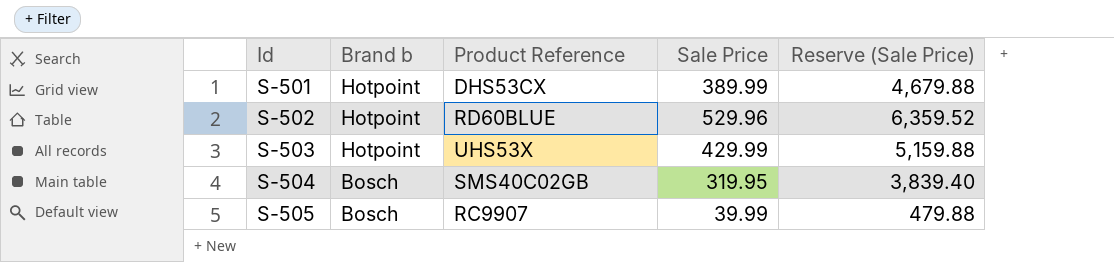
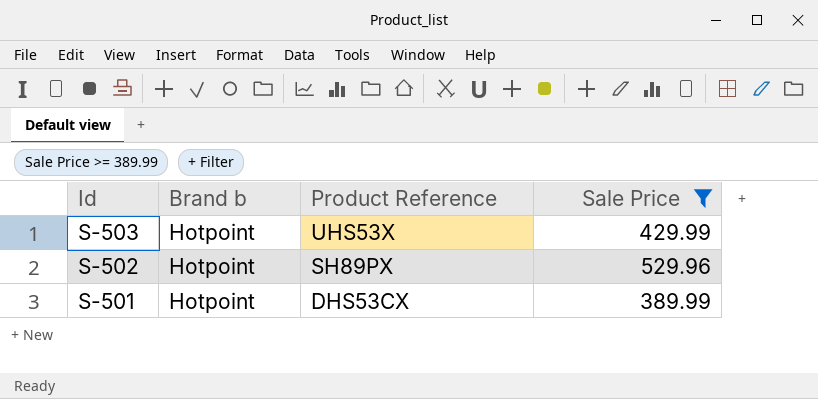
filter: none -> Sale Price >= 389.99
row order: Id ascending -> Id descending
column Reserve (Sale Price) | formula: [Sale Price] * 12 -> none
S-502 | Product Reference: RD60BLUE -> SH89PX

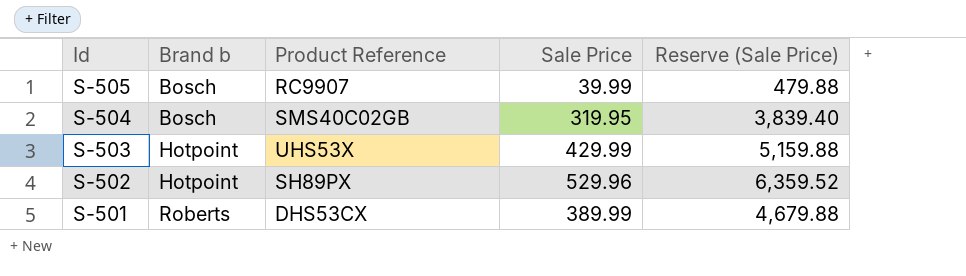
filter: Sale Price >= 389.99 -> none
column Reserve (Sale Price) | formula: none -> [Sale Price] * 12
S-501 | Brand b: Hotpoint -> Roberts

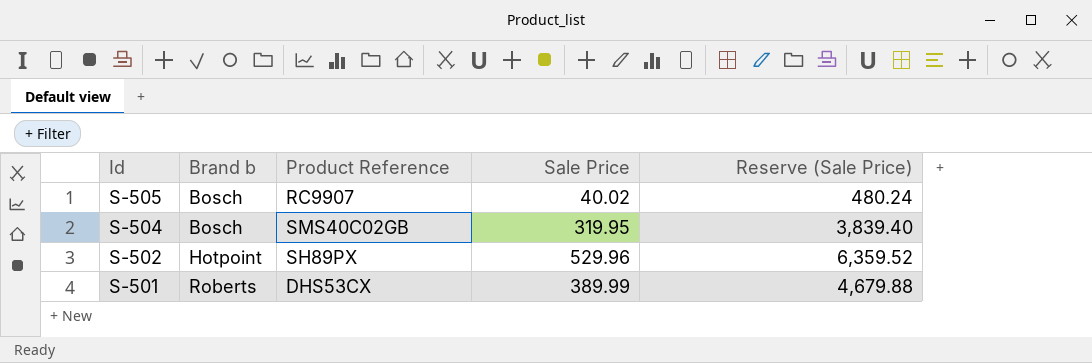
row S-503: Hotpoint | UHS53X | 429.99 | 5,159.88 -> none
S-505 | Sale Price: 39.99 -> 40.02
S-505 | Reserve (Sale Price): 479.88 -> 480.24

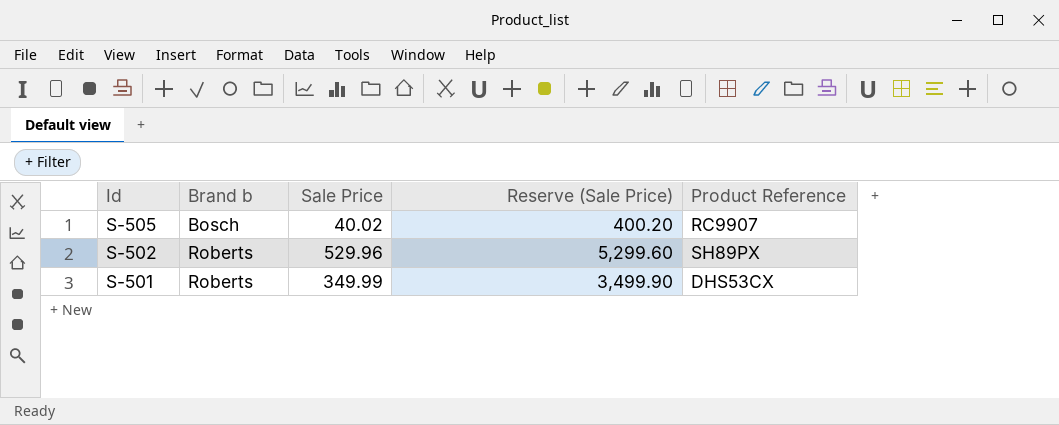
column Reserve (Sale Price) | formula: [Sale Price] * 12 -> [Sale Price] * 10
column Product Reference | position: 3 -> 5
row S-504: Bosch | SMS40C02GB | 319.95 | 3,839.40 -> none
S-502 | Brand b: Hotpoint -> Roberts
S-501 | Sale Price: 389.99 -> 349.99

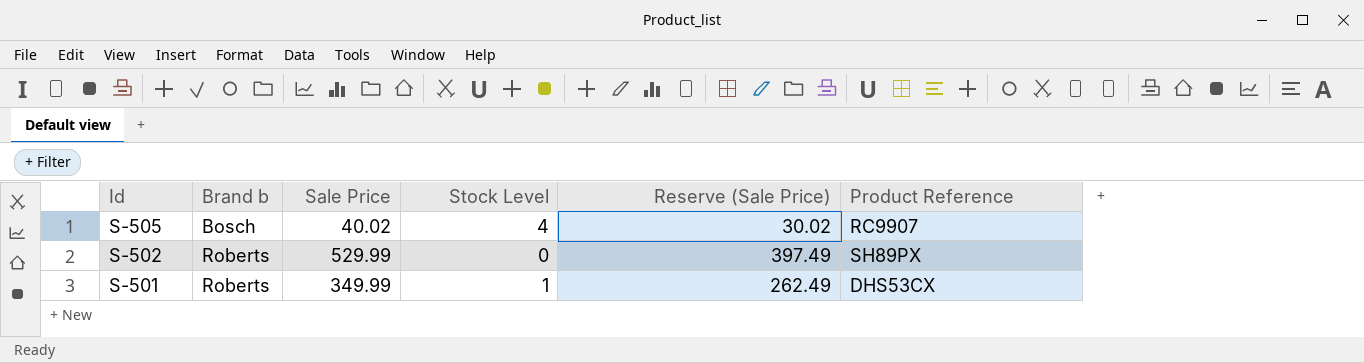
column Stock Level | position: none -> 4
column Reserve (Sale Price) | formula: [Sale Price] * 10 -> [Sale Price] * 0.75
S-502 | Sale Price: 529.96 -> 529.99

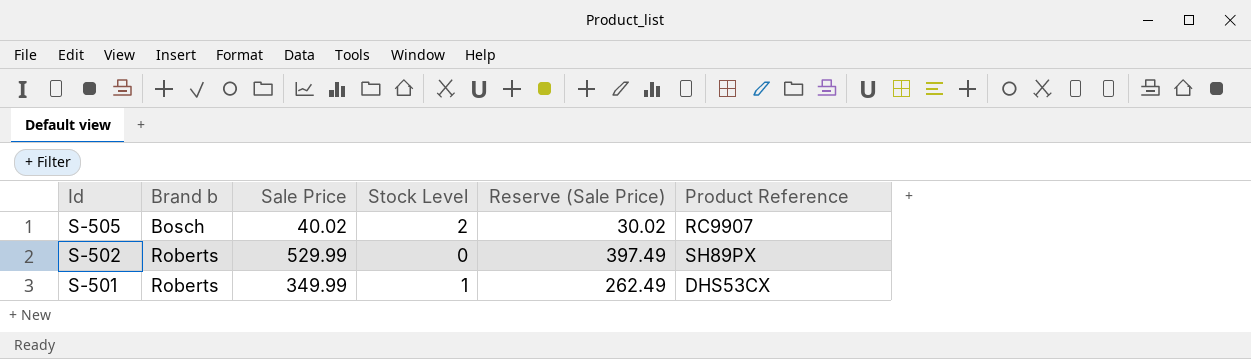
S-505 | Stock Level: 4 -> 2

